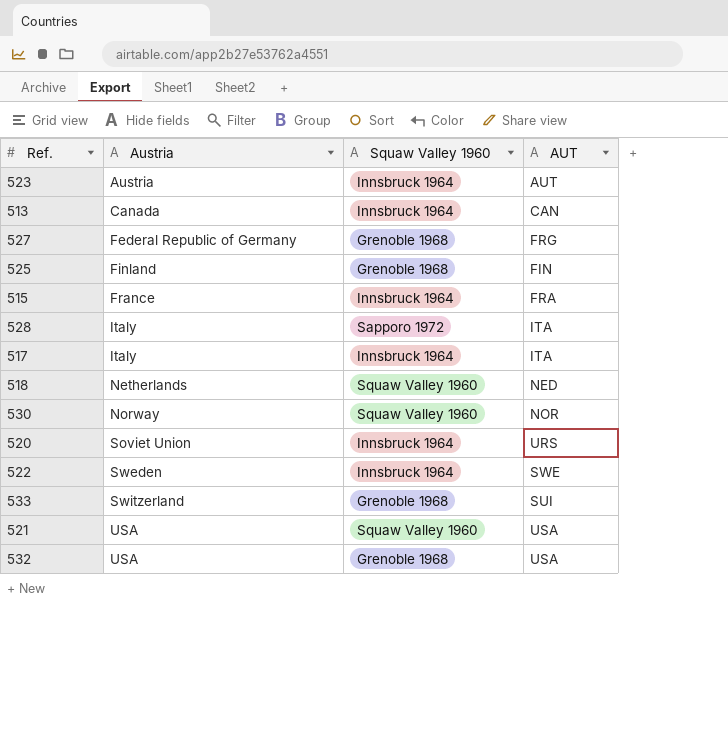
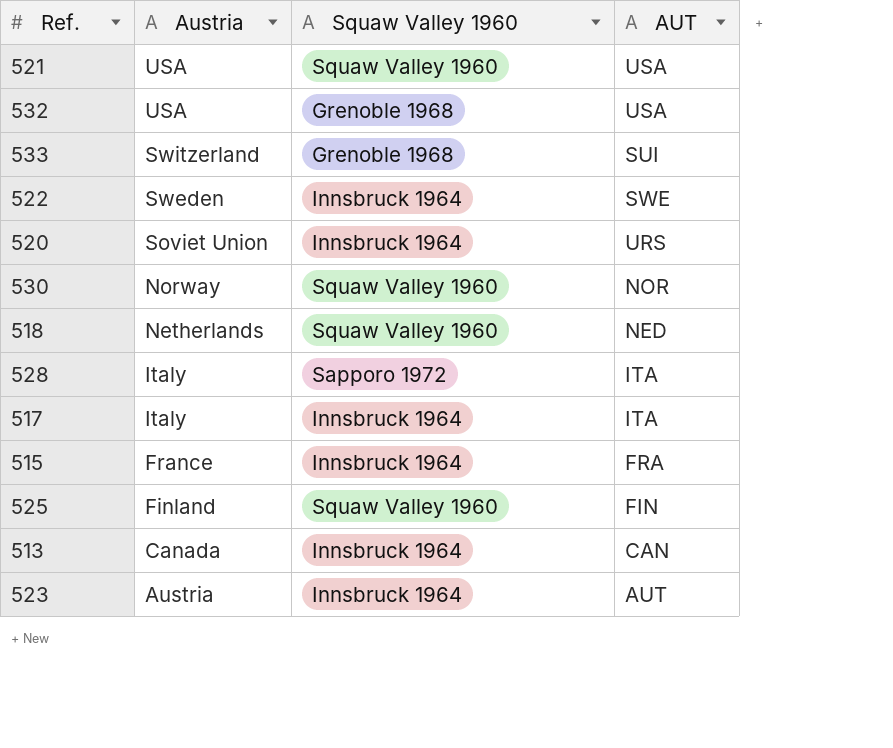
row order: Austria ascending -> Austria descending
row 527: Federal Republic of Germany | Grenoble 1968 | FRG -> none
525 | Squaw Valley 1960: Grenoble 1968 -> Squaw Valley 1960

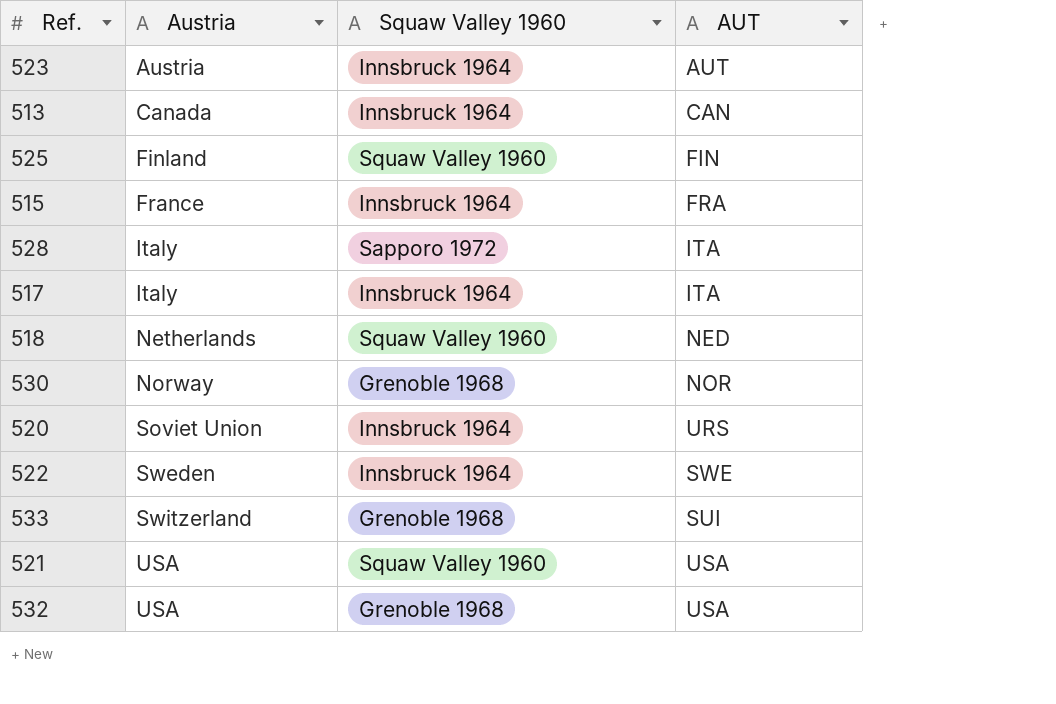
row order: Austria descending -> Austria ascending
530 | Squaw Valley 1960: Squaw Valley 1960 -> Grenoble 1968

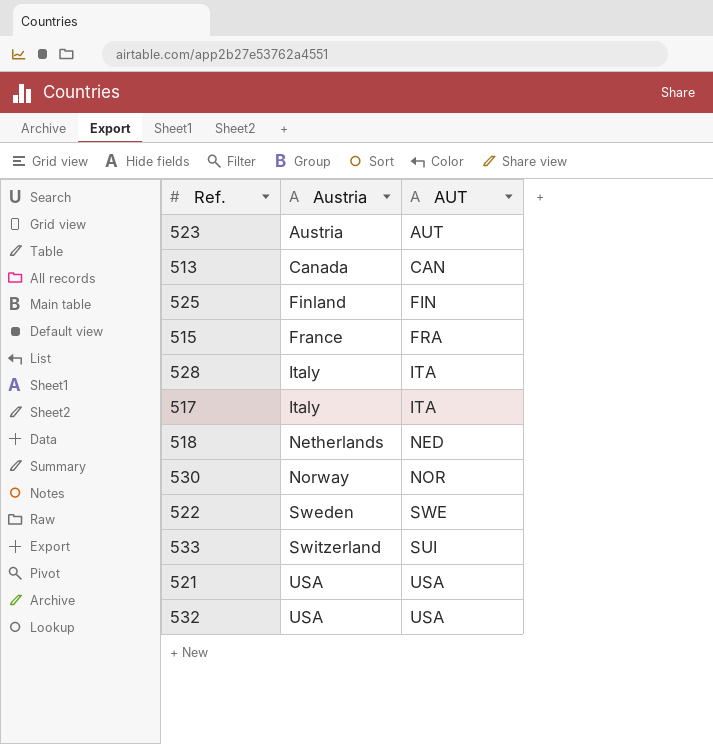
column Squaw Valley 1960 | position: 3 -> none
row 520: Soviet Union | Innsbruck 1964 | URS -> none

